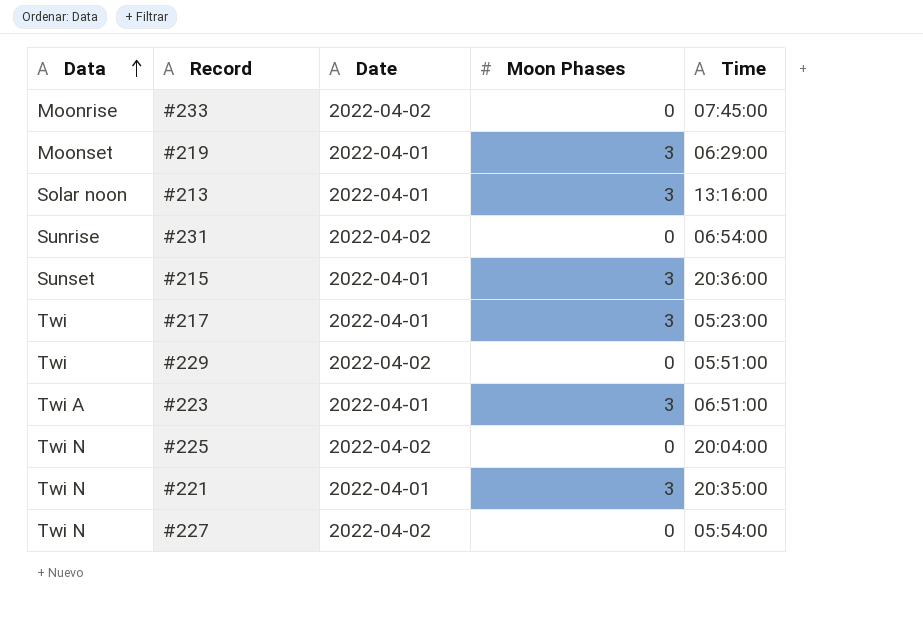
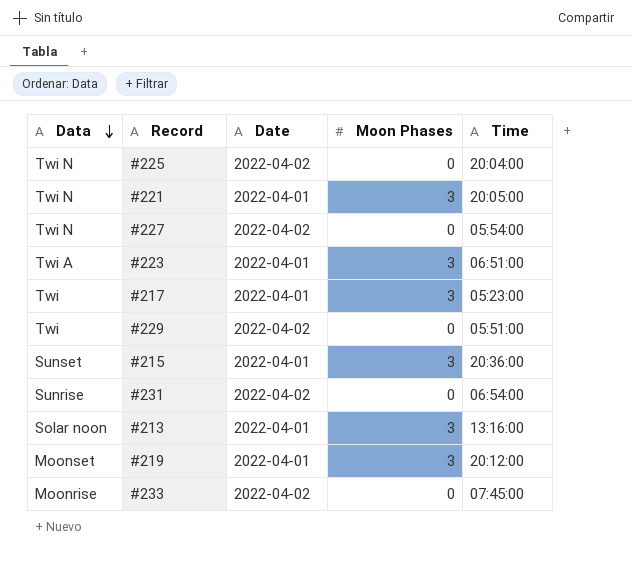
row order: Data ascending -> Data descending
#221 | Time: 20:35:00 -> 20:05:00
#219 | Time: 06:29:00 -> 20:12:00

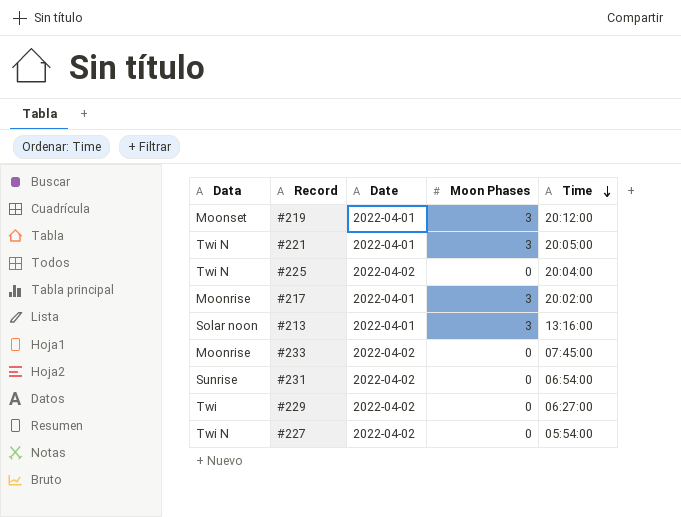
row order: Data descending -> Time descending
row #223: Twi A | 2022-04-01 | 3 | 06:51:00 -> none
row #215: Sunset | 2022-04-01 | 3 | 20:36:00 -> none
#217 | Data: Twi -> Moonrise
#217 | Time: 05:23:00 -> 20:02:00
#229 | Time: 05:51:00 -> 06:27:00

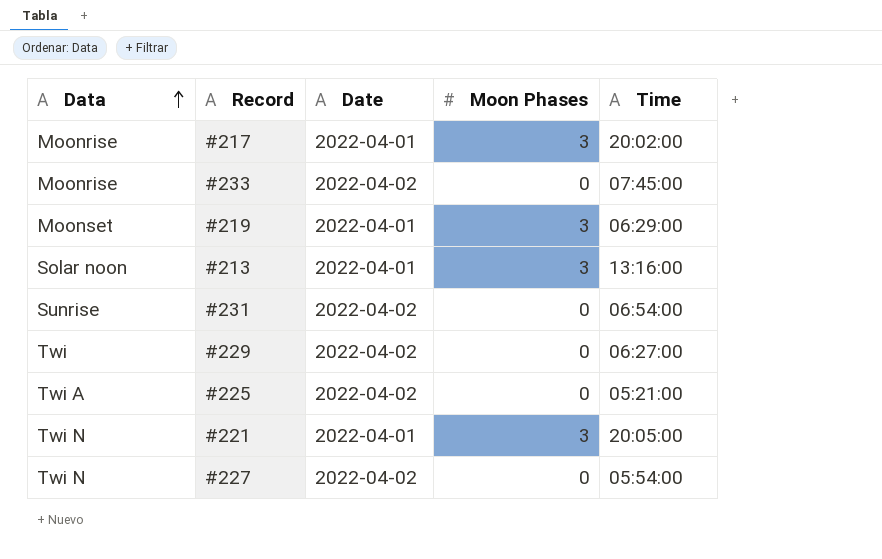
row order: Time descending -> Data ascending
#219 | Time: 20:12:00 -> 06:29:00
#225 | Data: Twi N -> Twi A
#225 | Time: 20:04:00 -> 05:21:00

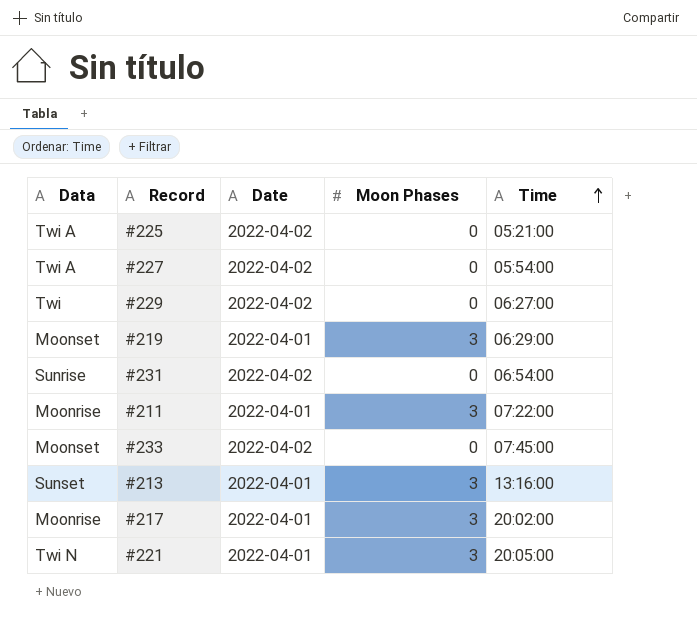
row order: Data ascending -> Time ascending
#227 | Data: Twi N -> Twi A
row #211: none -> Moonrise | 2022-04-01 | 3 | 07:22:00
#233 | Data: Moonrise -> Moonset
#213 | Data: Solar noon -> Sunset

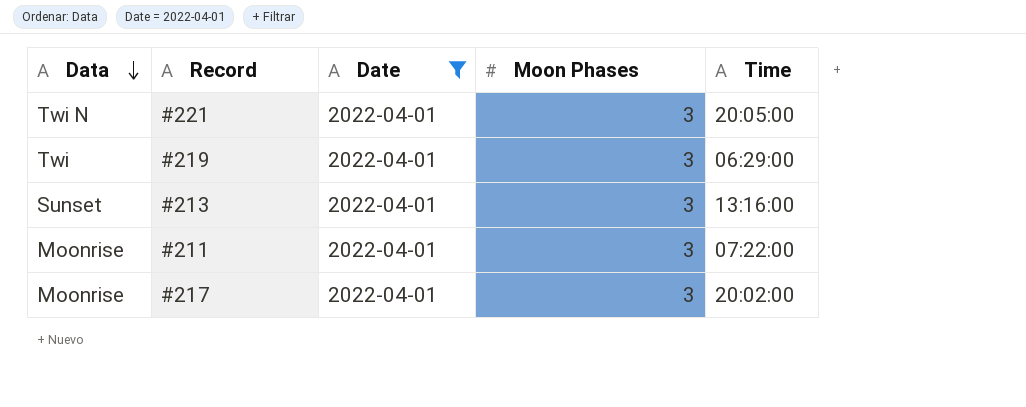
filter: none -> Date = 2022-04-01
row order: Time ascending -> Data descending
#219 | Data: Moonset -> Twi

